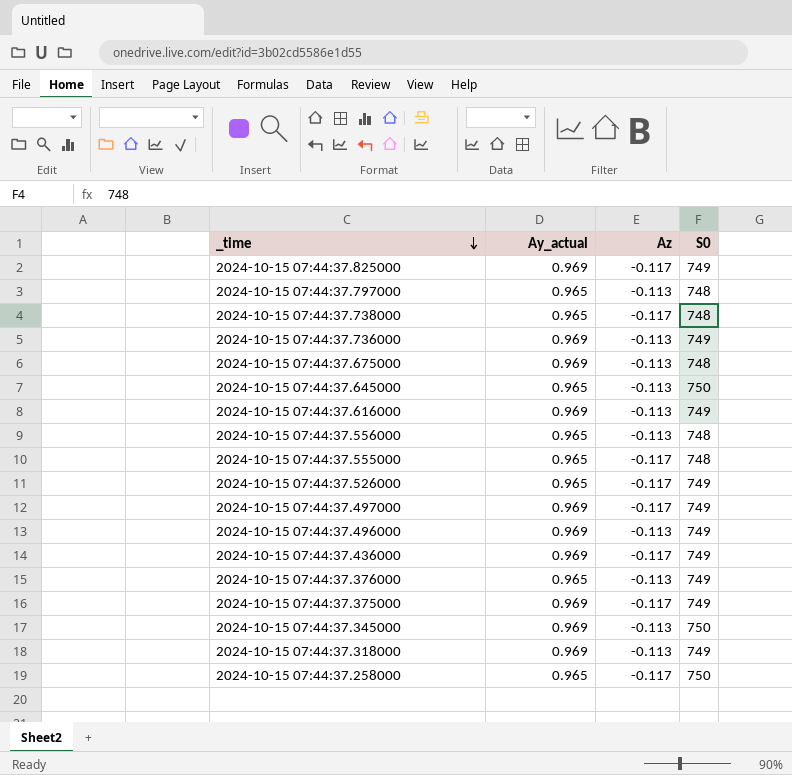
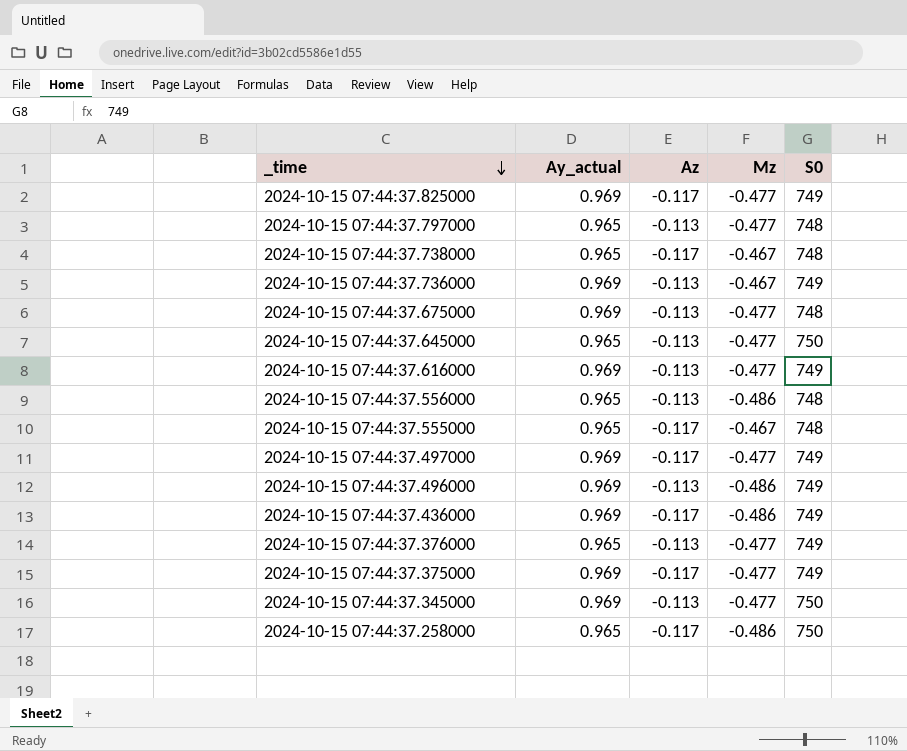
column Mz | position: none -> 4
row 2024-10-15 07:44:37.526000: 0.965 | -0.117 | 749 -> none
row 2024-10-15 07:44:37.318000: 0.969 | -0.113 | 749 -> none

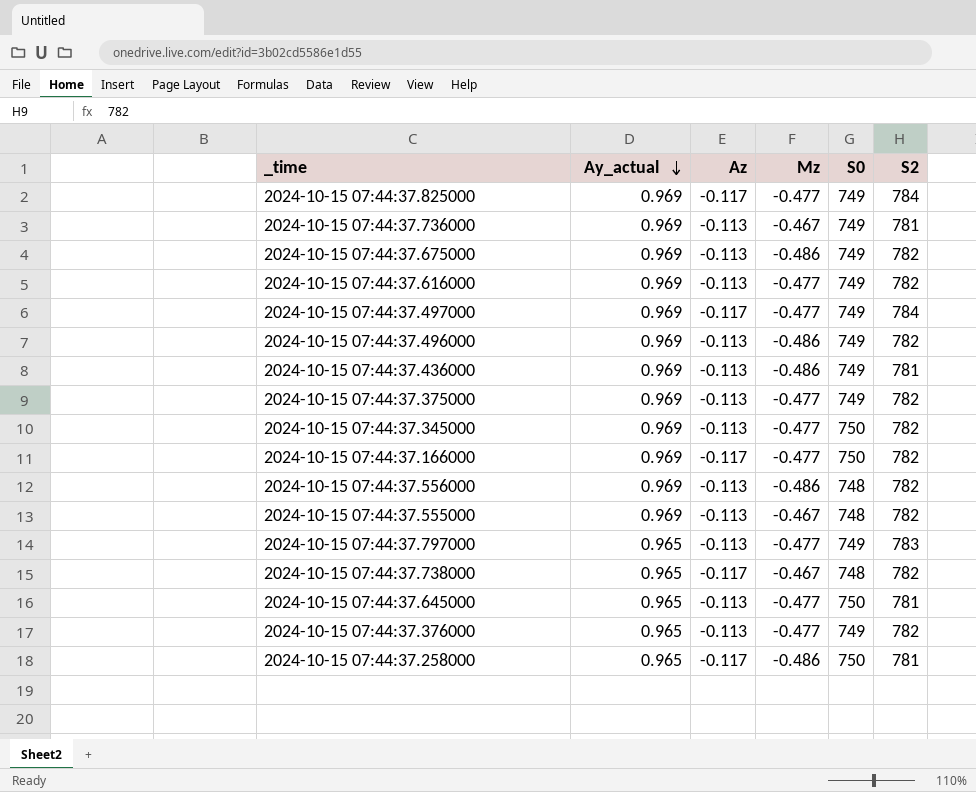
row order: _time descending -> Ay_actual descending
column S2 | position: none -> 6
2024-10-15 07:44:37.675000 | Mz: -0.477 -> -0.486
2024-10-15 07:44:37.675000 | S0: 748 -> 749
2024-10-15 07:44:37.436000 | Az: -0.117 -> -0.113
2024-10-15 07:44:37.375000 | Az: -0.117 -> -0.113
row 2024-10-15 07:44:37.166000: none -> 0.969 | -0.117 | -0.477 | 750 | 782
2024-10-15 07:44:37.556000 | Ay_actual: 0.965 -> 0.969
2024-10-15 07:44:37.555000 | Ay_actual: 0.965 -> 0.969
2024-10-15 07:44:37.555000 | Az: -0.117 -> -0.113
2024-10-15 07:44:37.797000 | S0: 748 -> 749

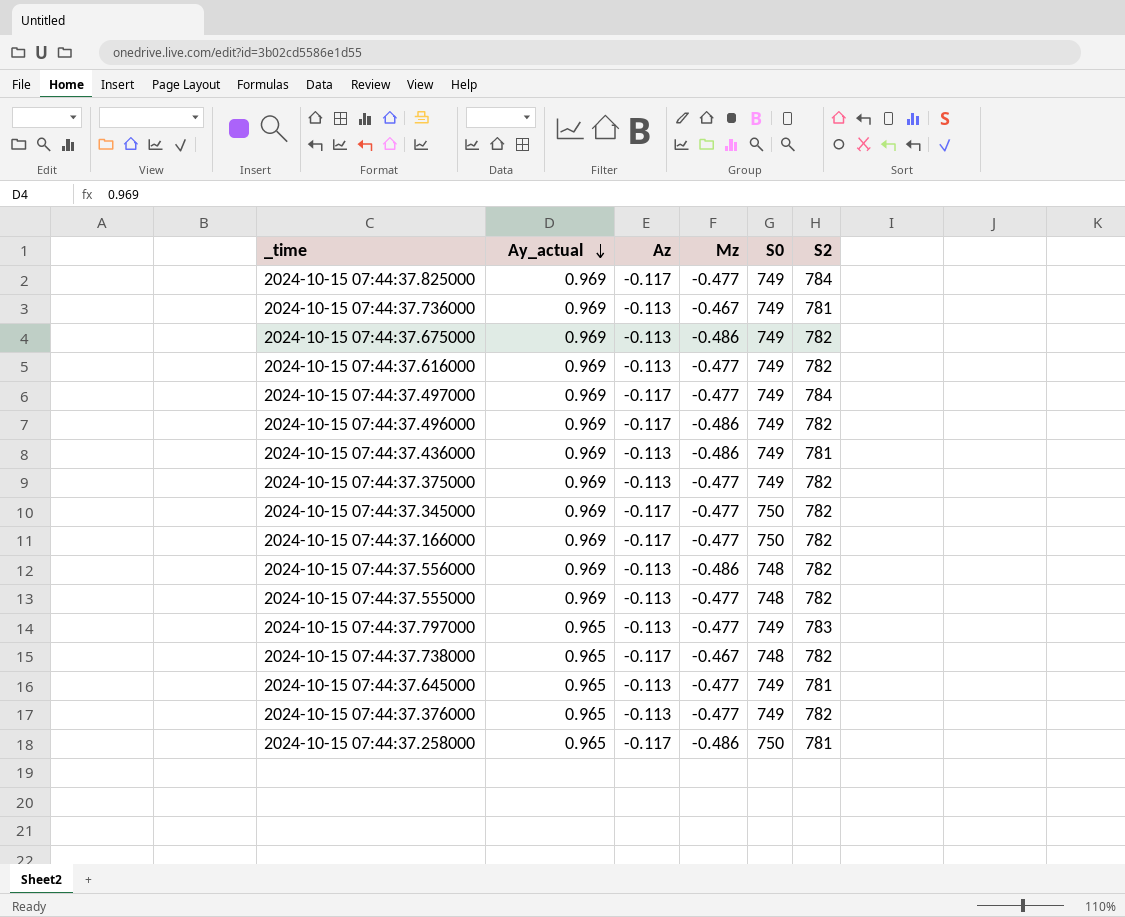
2024-10-15 07:44:37.496000 | Az: -0.113 -> -0.117
2024-10-15 07:44:37.345000 | Az: -0.113 -> -0.117
2024-10-15 07:44:37.555000 | Mz: -0.467 -> -0.477
2024-10-15 07:44:37.645000 | S0: 750 -> 749

